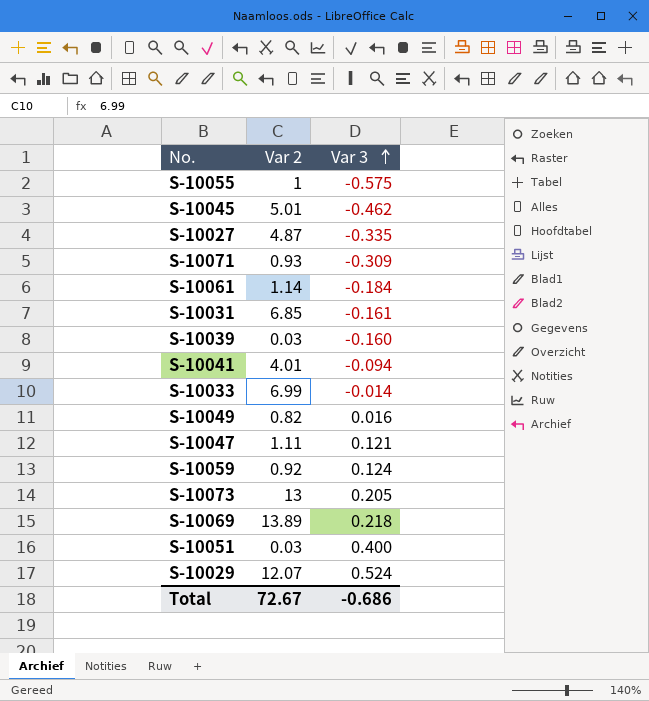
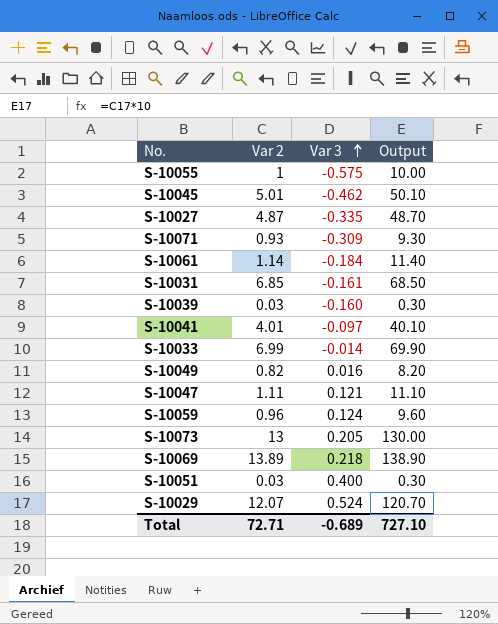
column Output | formula: none -> [Var 2] * 10
S-10041 | Var 3: -0.094 -> -0.097
S-10059 | Var 2: 0.92 -> 0.96
Total | Var 2: 72.67 -> 72.71
Total | Var 3: -0.686 -> -0.689

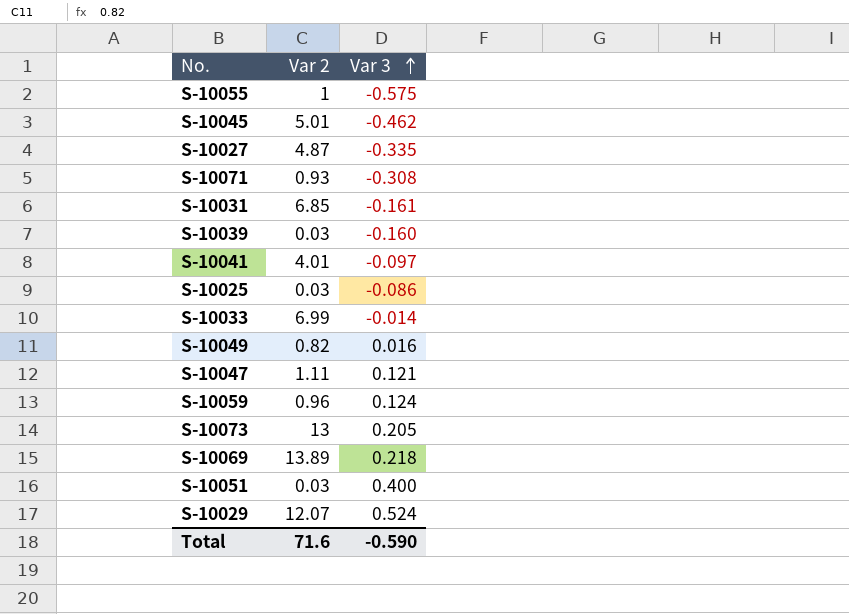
column Output | formula: [Var 2] * 10 -> none
row S-10061: 1.14 | -0.184 | 11.40 -> none
S-10071 | Var 3: -0.309 -> -0.308
row S-10025: none -> 0.03 | -0.086
Total | Var 2: 72.71 -> 71.6
Total | Var 3: -0.689 -> -0.590

